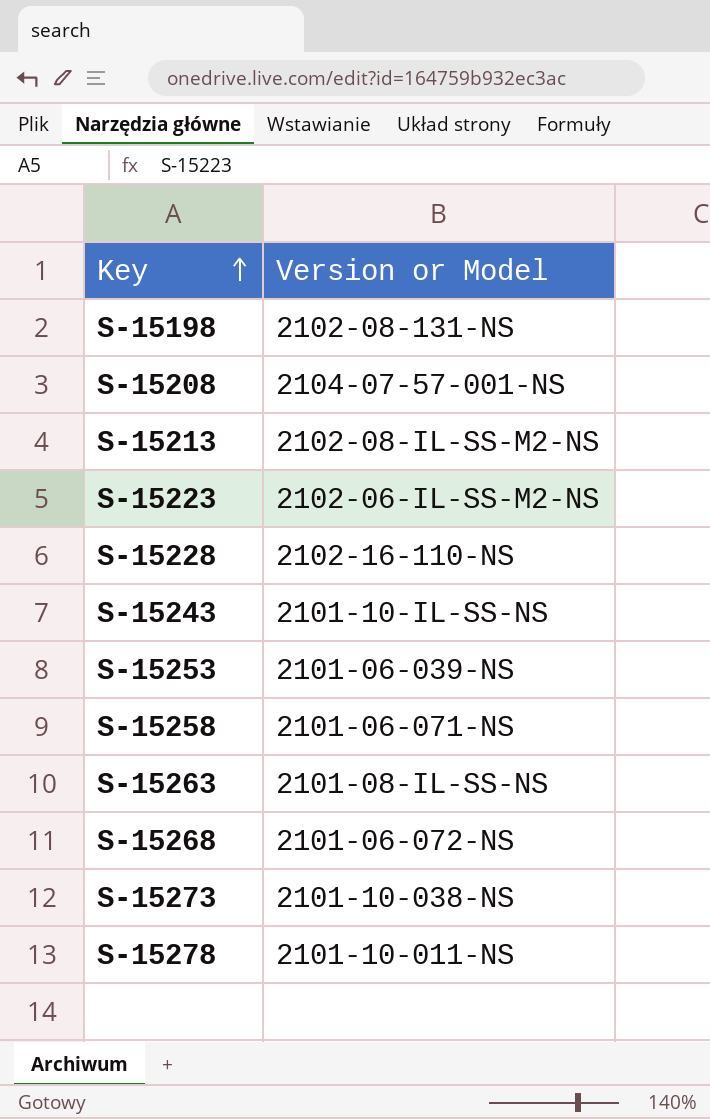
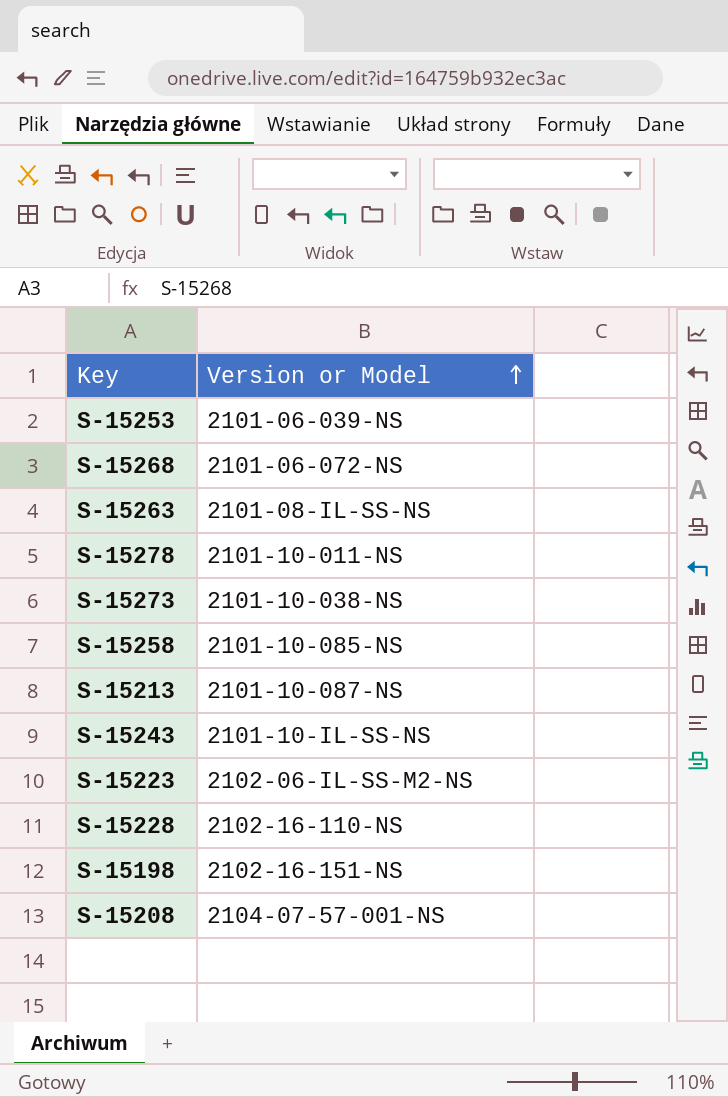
row order: Key ascending -> Version or Model ascending
S-15258 | Version or Model: 2101-06-071-NS -> 2101-10-085-NS
S-15213 | Version or Model: 2102-08-IL-SS-M2-NS -> 2101-10-087-NS
S-15198 | Version or Model: 2102-08-131-NS -> 2102-16-151-NS

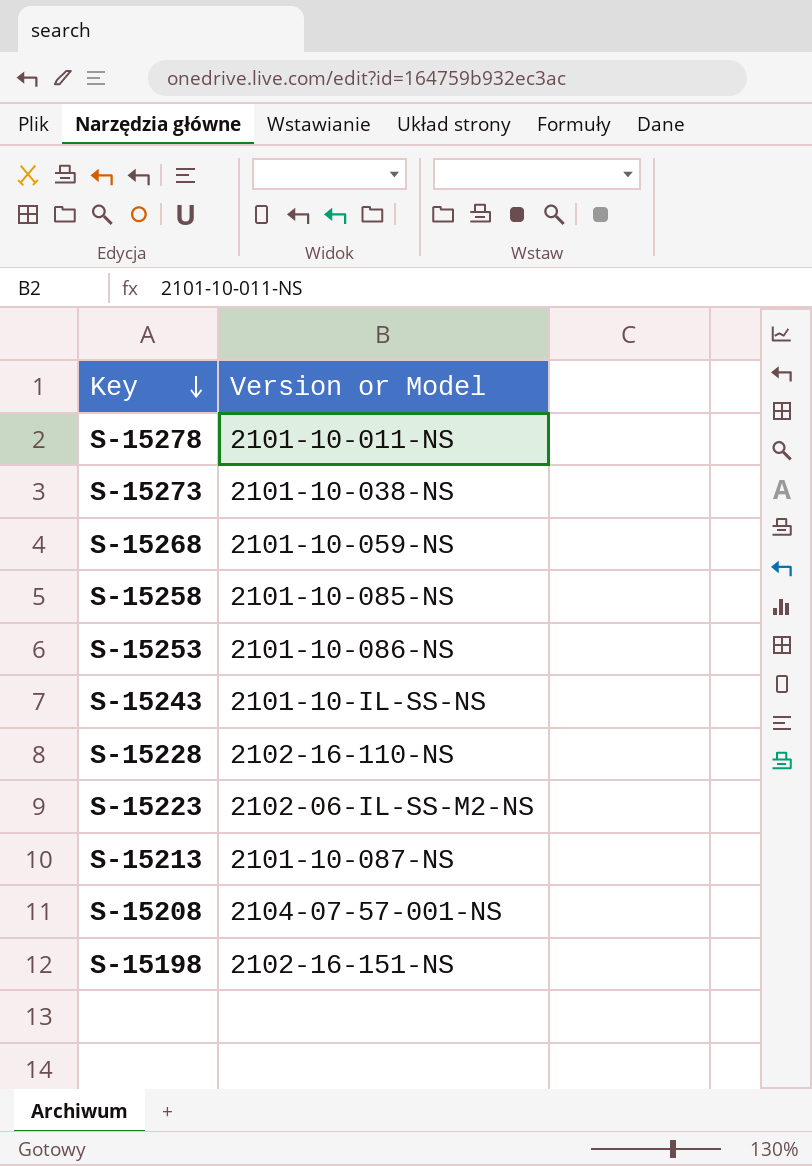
row order: Version or Model ascending -> Key descending
row S-15263: 2101-08-IL-SS-NS -> none
S-15268 | Version or Model: 2101-06-072-NS -> 2101-10-059-NS
S-15253 | Version or Model: 2101-06-039-NS -> 2101-10-086-NS

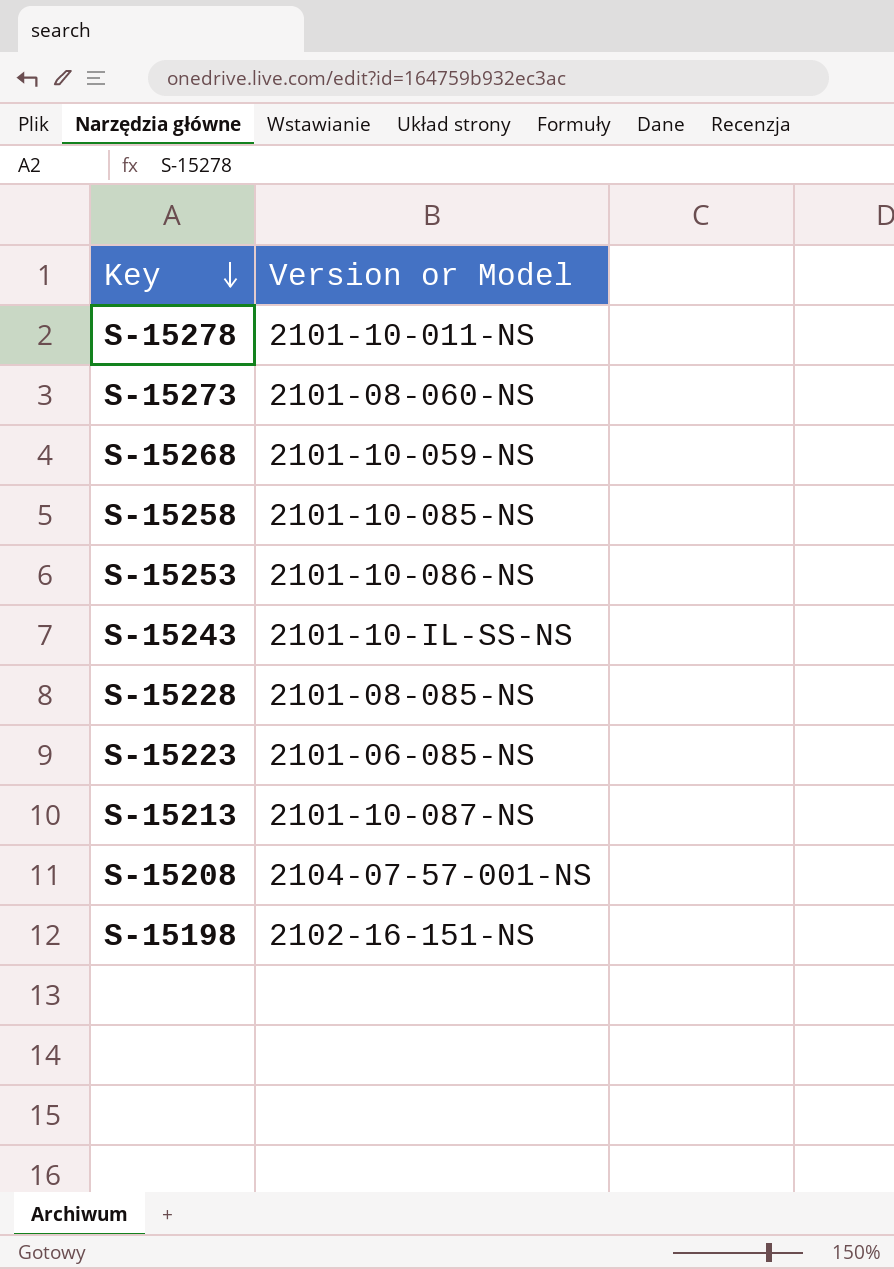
S-15273 | Version or Model: 2101-10-038-NS -> 2101-08-060-NS
S-15228 | Version or Model: 2102-16-110-NS -> 2101-08-085-NS
S-15223 | Version or Model: 2102-06-IL-SS-M2-NS -> 2101-06-085-NS

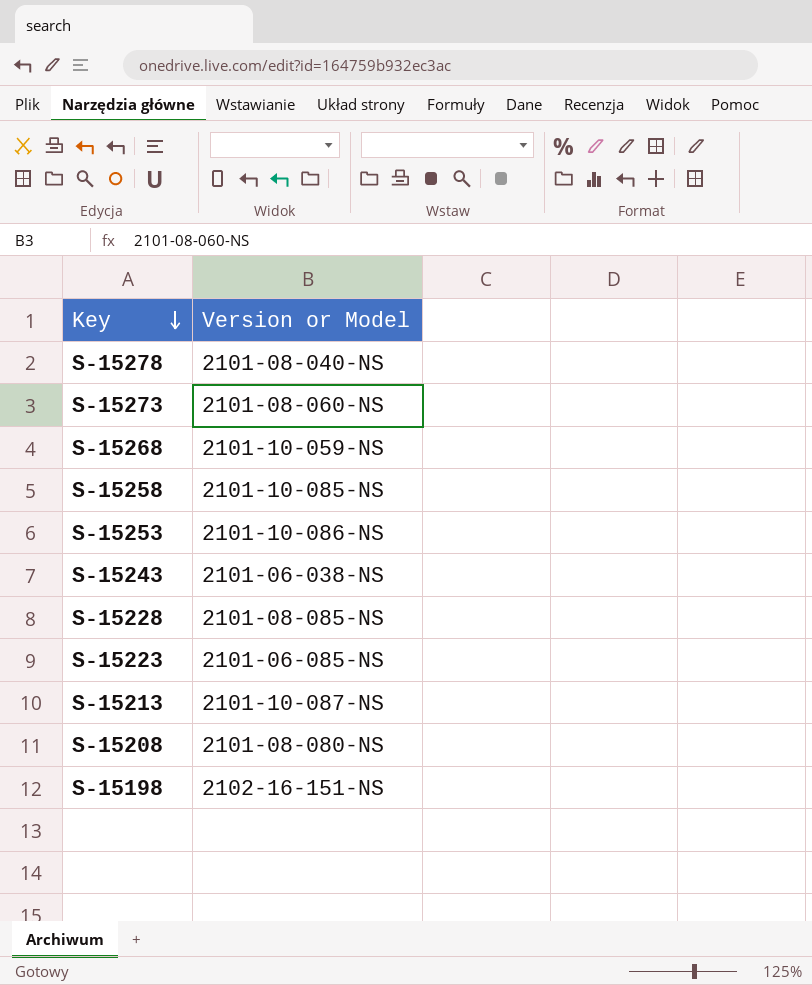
S-15278 | Version or Model: 2101-10-011-NS -> 2101-08-040-NS
S-15243 | Version or Model: 2101-10-IL-SS-NS -> 2101-06-038-NS
S-15208 | Version or Model: 2104-07-57-001-NS -> 2101-08-080-NS

